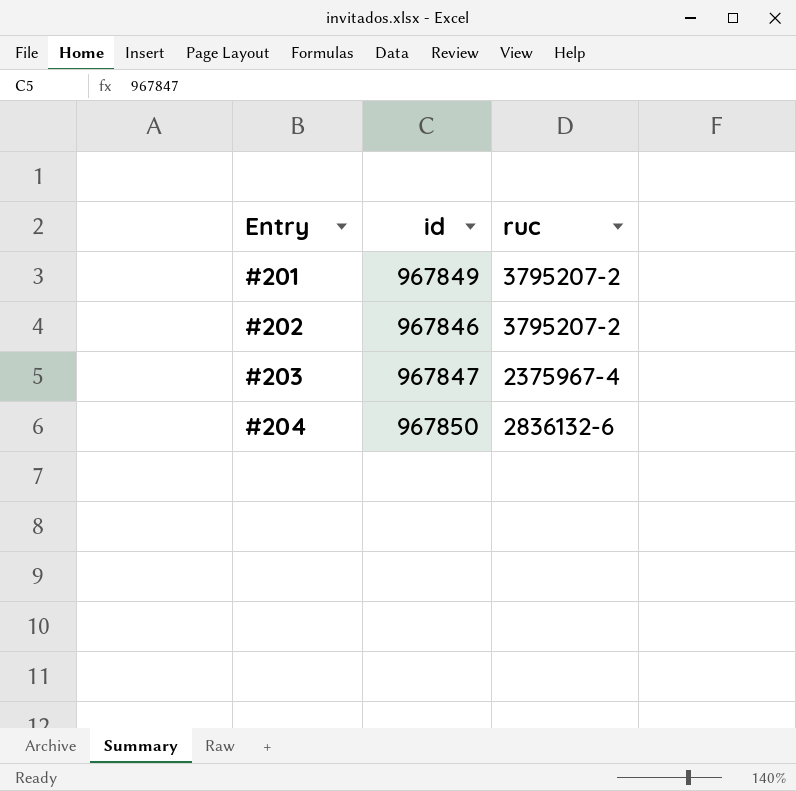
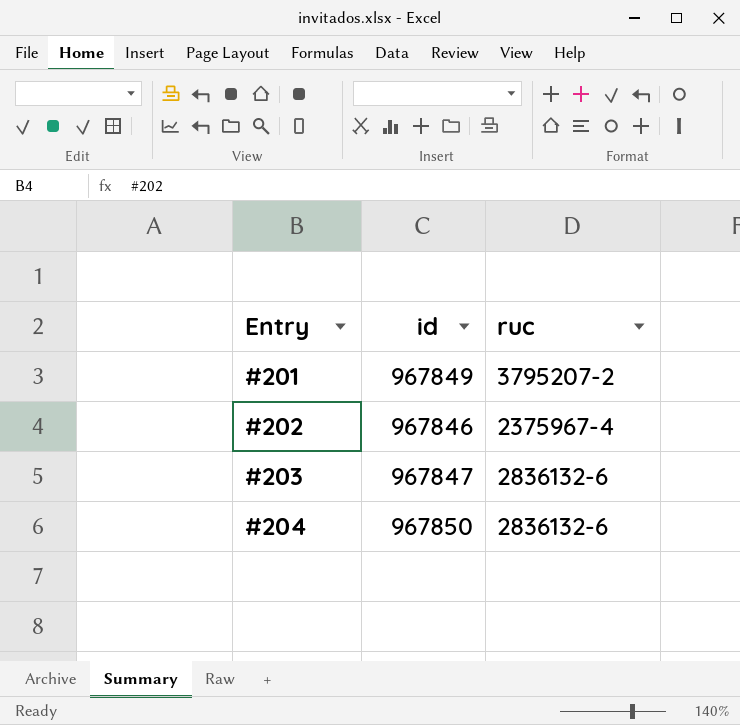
#202 | ruc: 3795207-2 -> 2375967-4
#203 | ruc: 2375967-4 -> 2836132-6

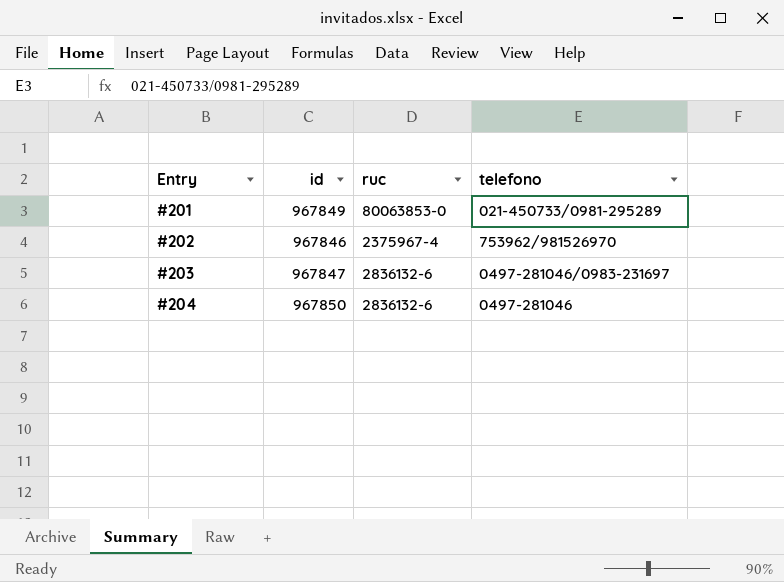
column telefono | position: none -> 4
#201 | ruc: 3795207-2 -> 80063853-0

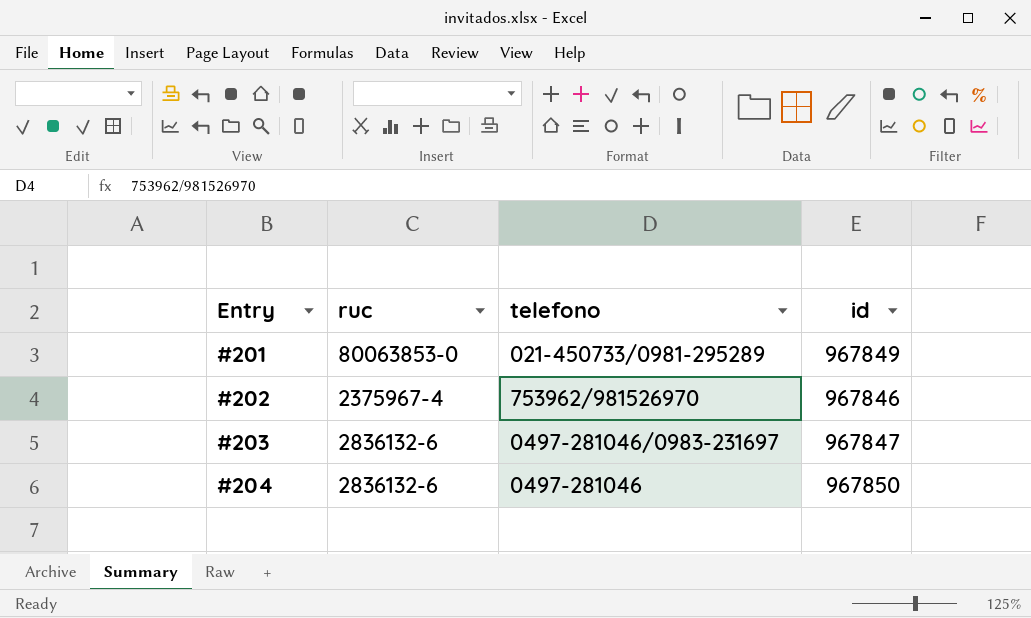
column id | position: 2 -> 4

